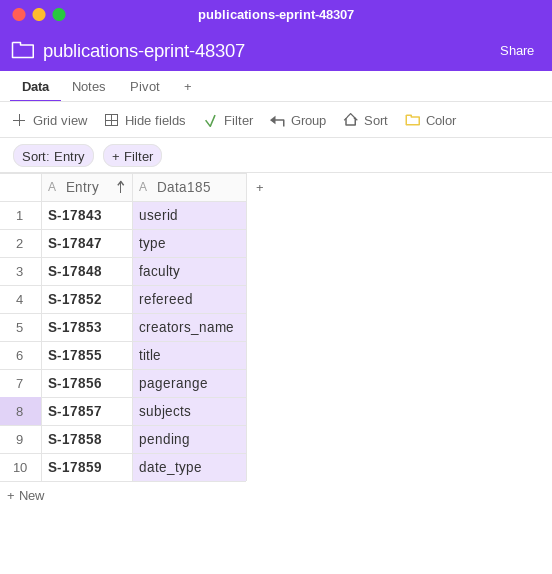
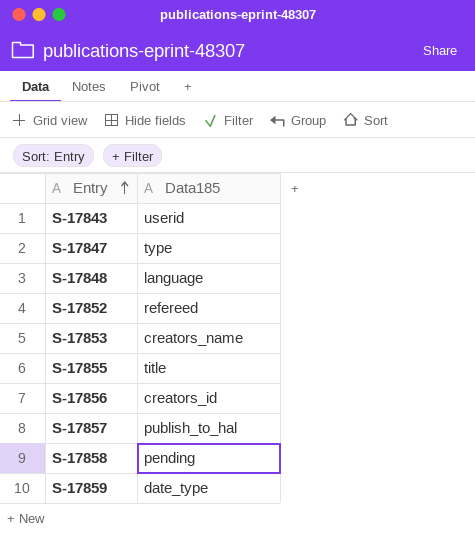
S-17848 | Data185: faculty -> language
S-17856 | Data185: pagerange -> creators_id
S-17857 | Data185: subjects -> publish_to_hal

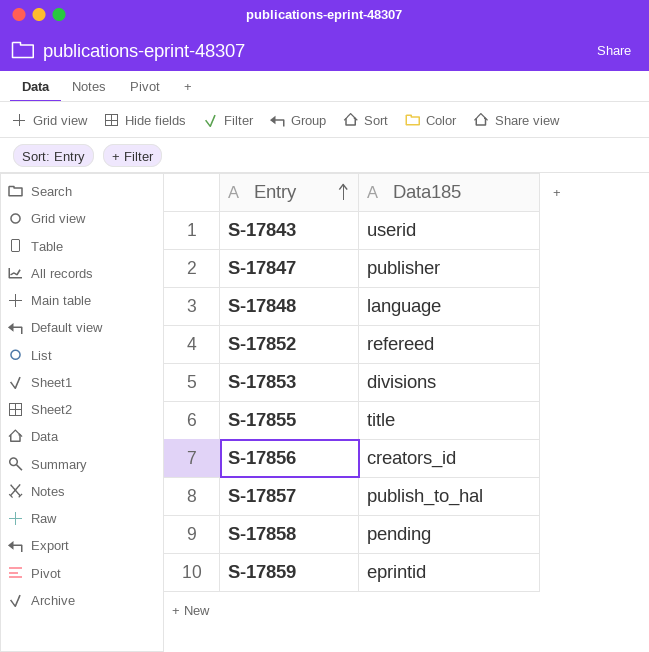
S-17847 | Data185: type -> publisher
S-17853 | Data185: creators_name -> divisions
S-17859 | Data185: date_type -> eprintid

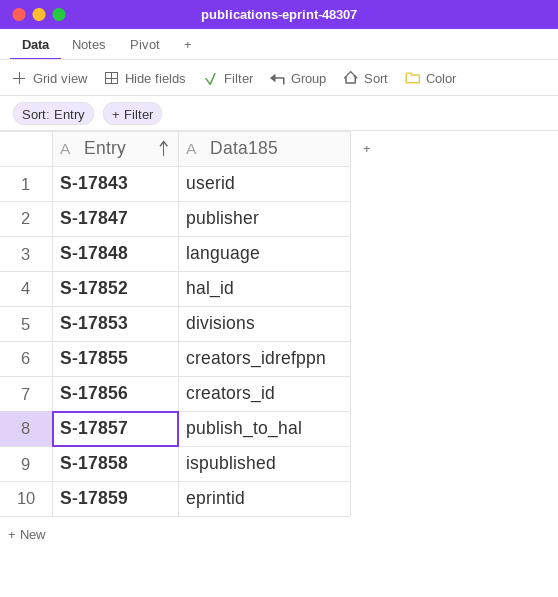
S-17852 | Data185: refereed -> hal_id
S-17855 | Data185: title -> creators_idrefppn
S-17858 | Data185: pending -> ispublished

